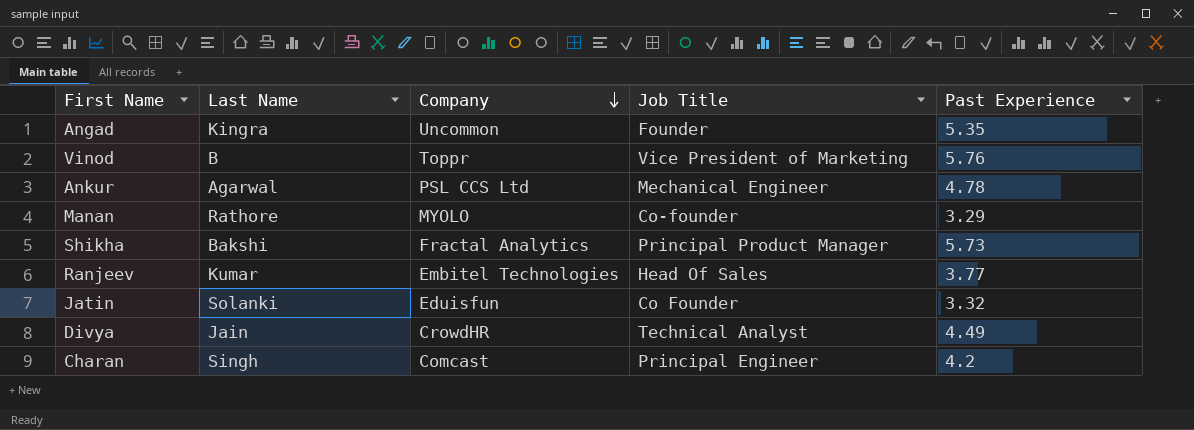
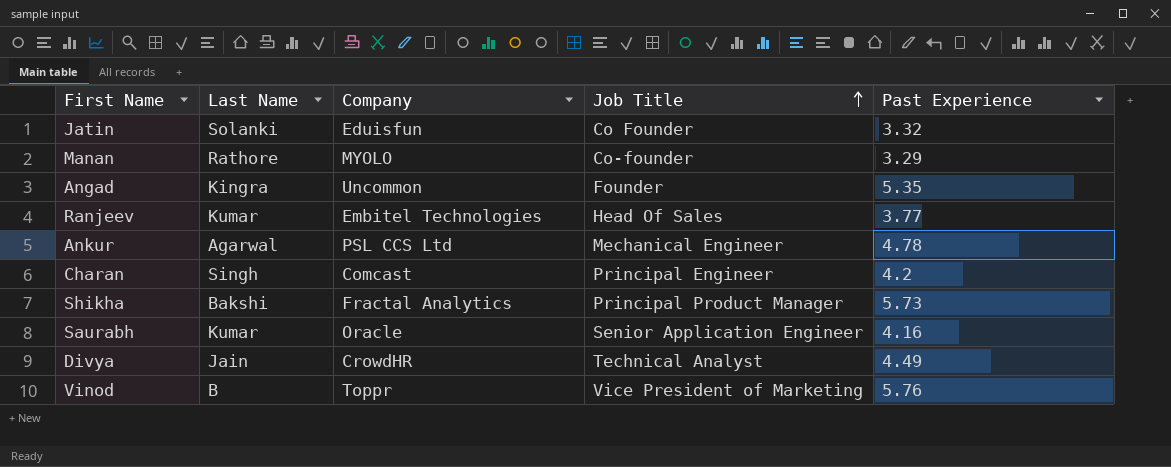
row order: Company descending -> Job Title ascending
row Saurabh: none -> Kumar | Oracle | Senior Application Engineer | 4.16

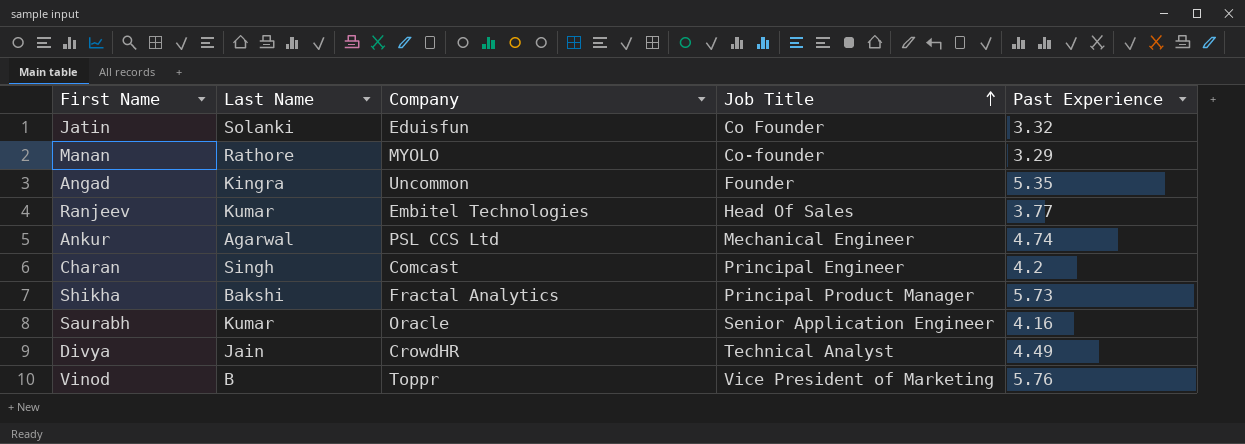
Ankur | Past Experience: 4.78 -> 4.74

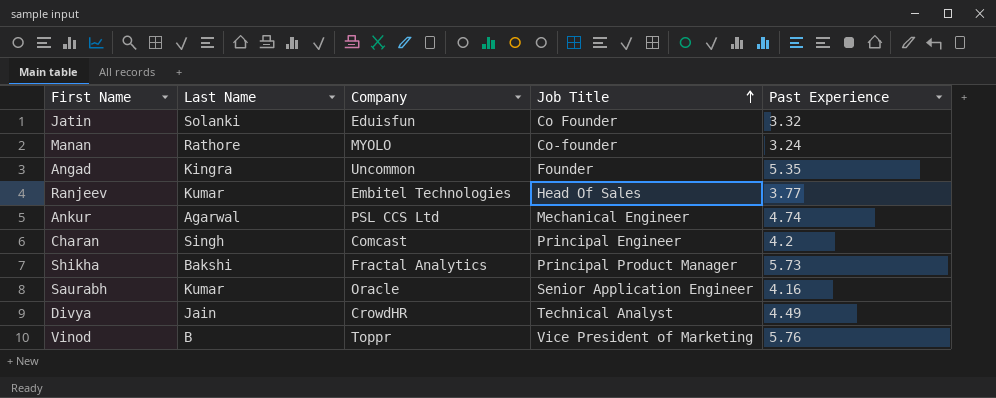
Manan | Past Experience: 3.29 -> 3.24

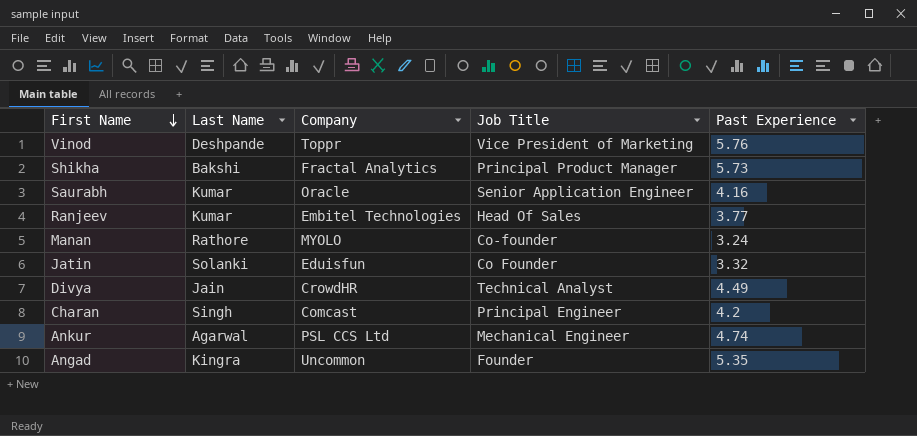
row order: Job Title ascending -> First Name descending
Vinod | Last Name: B -> Deshpande

